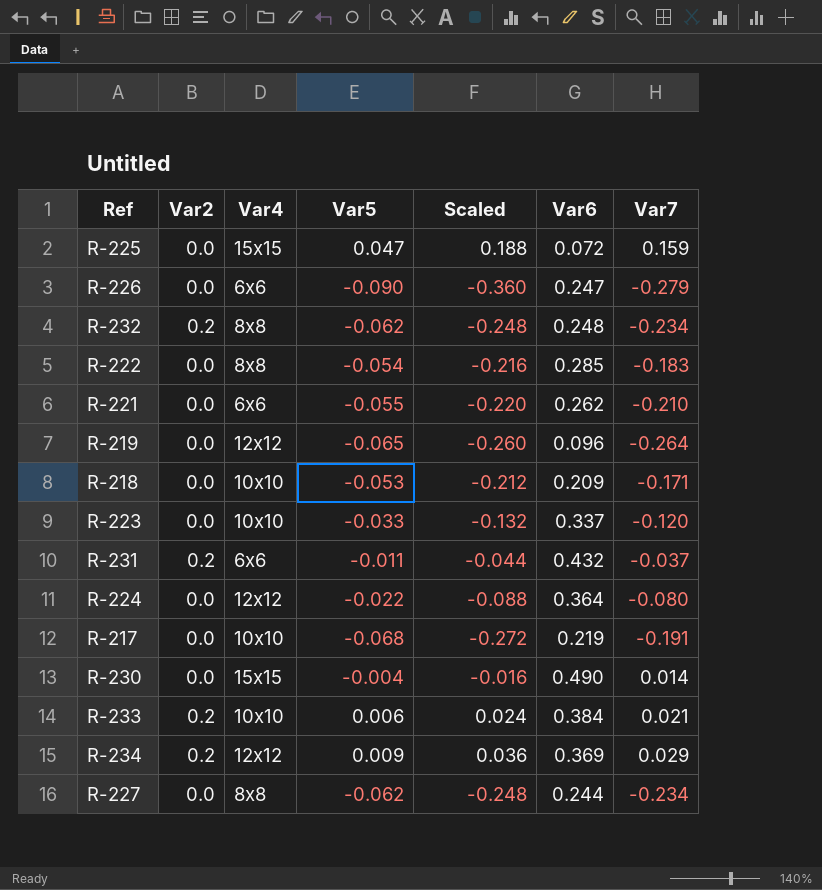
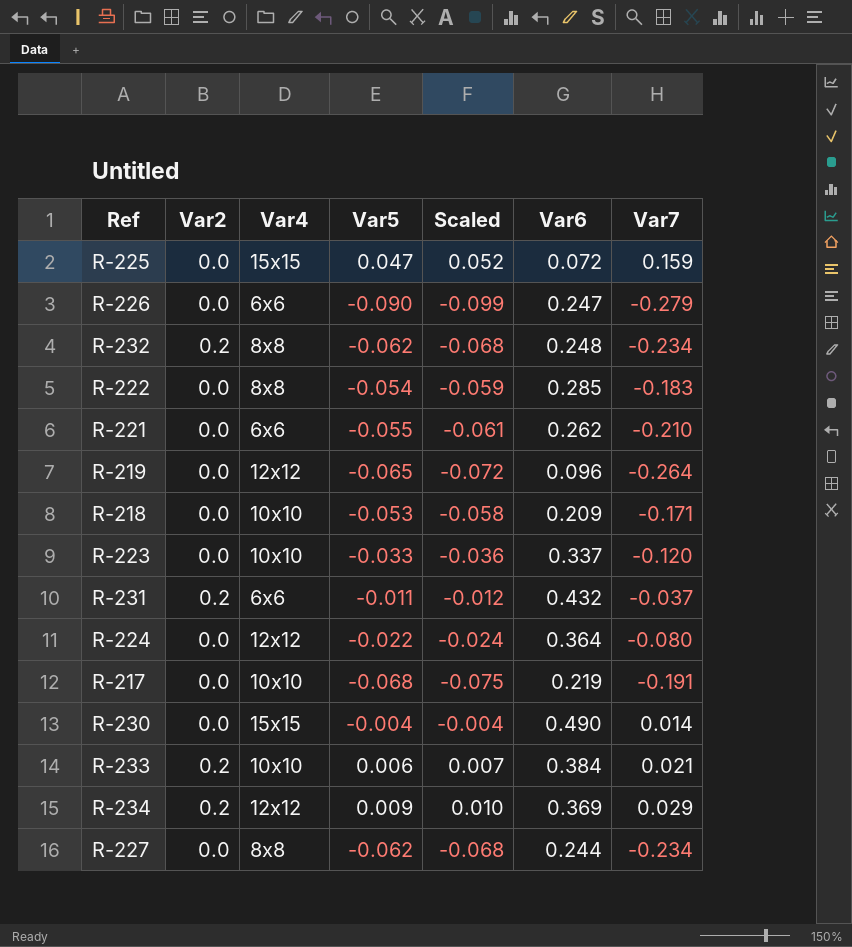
column Scaled | formula: [Var5] * 4 -> [Var5] * 1.1

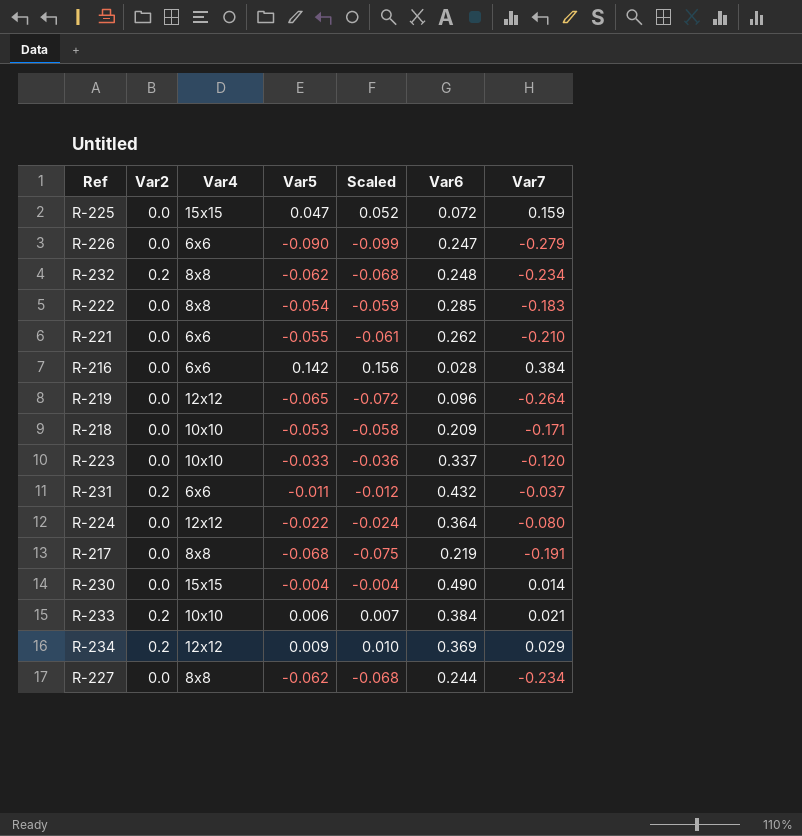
row R-216: none -> 0.0 | 6x6 | 0.142 | 0.156 | 0.028 | 0.384
R-217 | Var4: 10x10 -> 8x8

